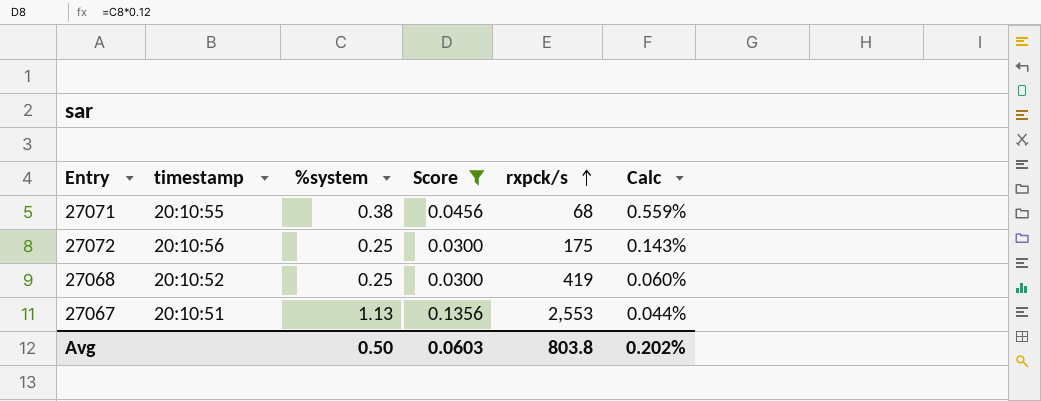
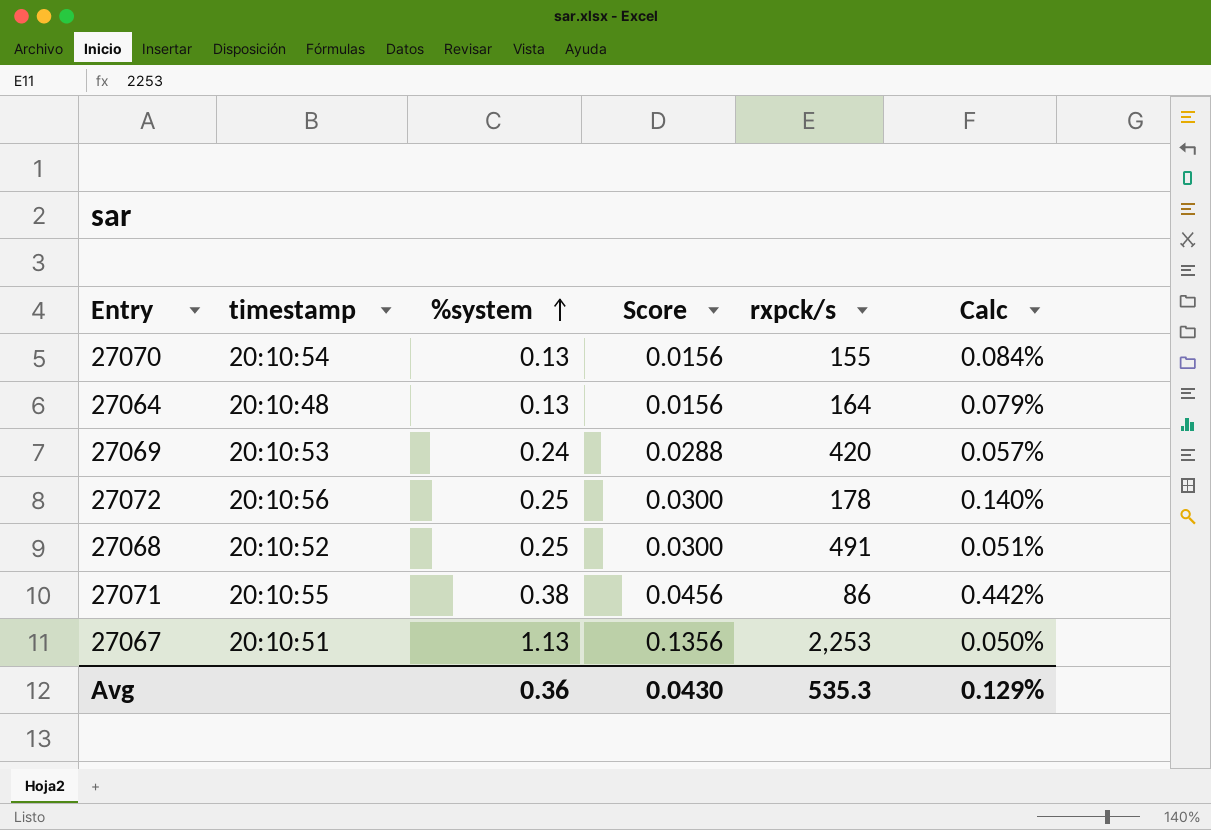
filter: Score >= 0.0300 -> none
row order: rxpck/s ascending -> %system ascending
27072 | rxpck/s: 175 -> 178
27072 | Calc: 0.143% -> 0.140%
27068 | rxpck/s: 419 -> 491
27068 | Calc: 0.060% -> 0.051%
27071 | rxpck/s: 68 -> 86
27071 | Calc: 0.559% -> 0.442%
27067 | rxpck/s: 2,553 -> 2,253
27067 | Calc: 0.044% -> 0.050%
Avg | %system: 0.50 -> 0.36
Avg | Score: 0.0603 -> 0.0430
Avg | rxpck/s: 803.8 -> 535.3
Avg | Calc: 0.202% -> 0.129%

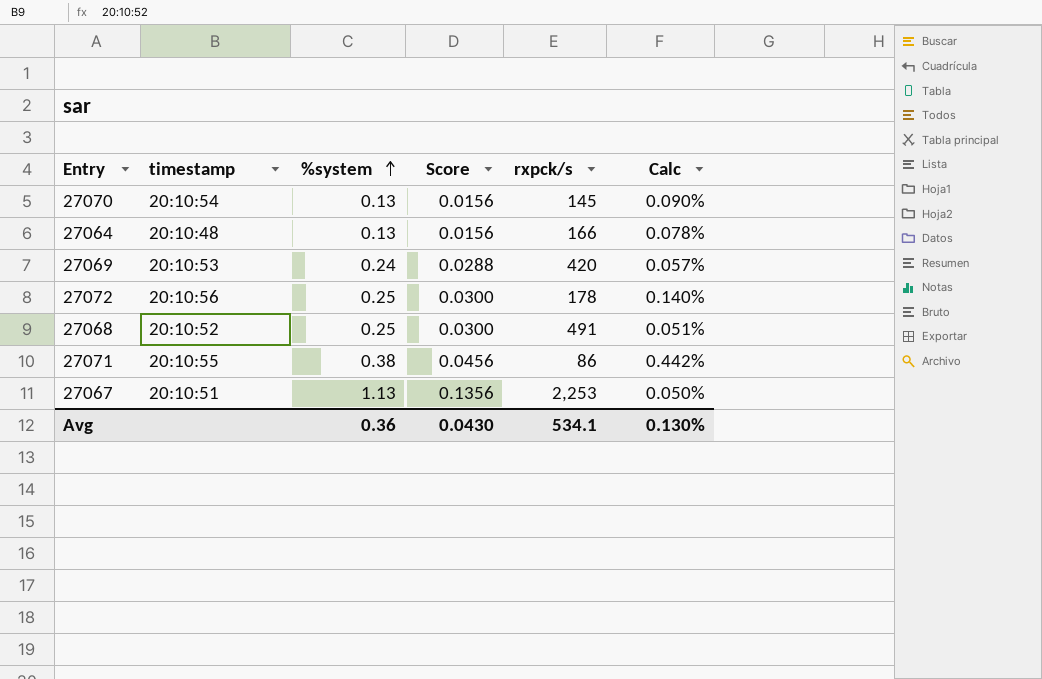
27070 | rxpck/s: 155 -> 145
27070 | Calc: 0.084% -> 0.090%
27064 | rxpck/s: 164 -> 166
27064 | Calc: 0.079% -> 0.078%
Avg | rxpck/s: 535.3 -> 534.1
Avg | Calc: 0.129% -> 0.130%

